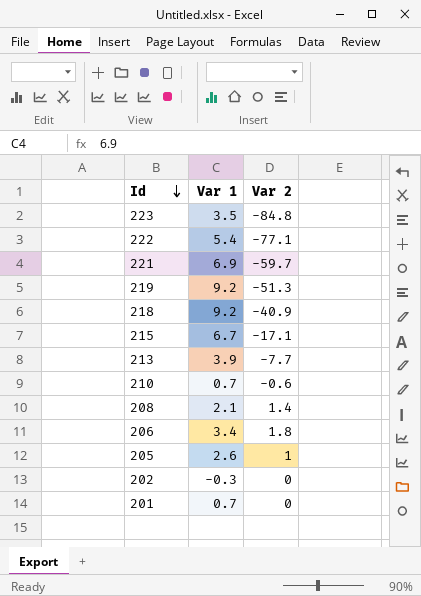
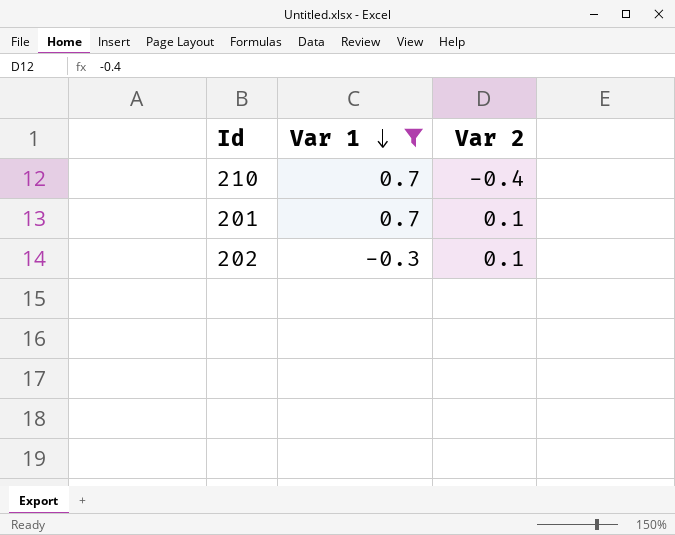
filter: none -> Var 1 <= 0.7
row order: Id descending -> Var 1 descending
210 | Var 2: -0.6 -> -0.4
201 | Var 2: 0 -> 0.1
202 | Var 2: 0 -> 0.1

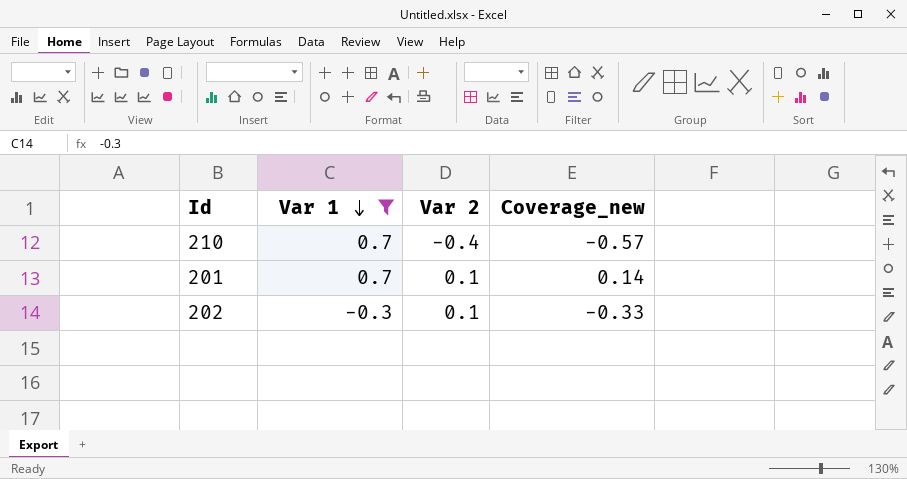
column Coverage_new | formula: none -> [Var 2] / [Var 1]

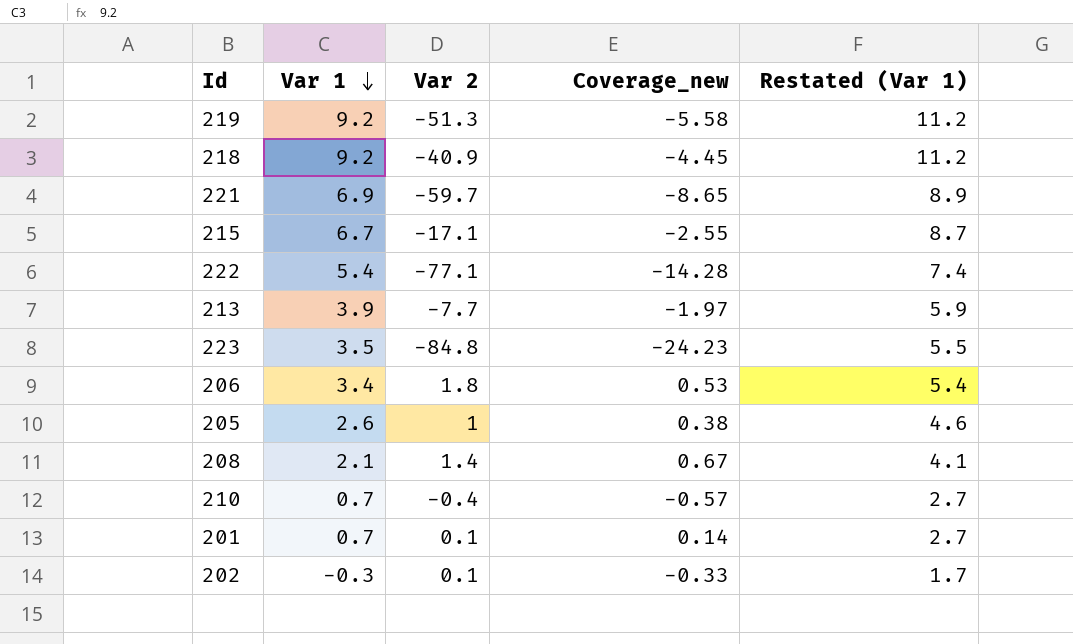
filter: Var 1 <= 0.7 -> none
column Restated (Var 1) | formula: none -> [Var 1] + 2

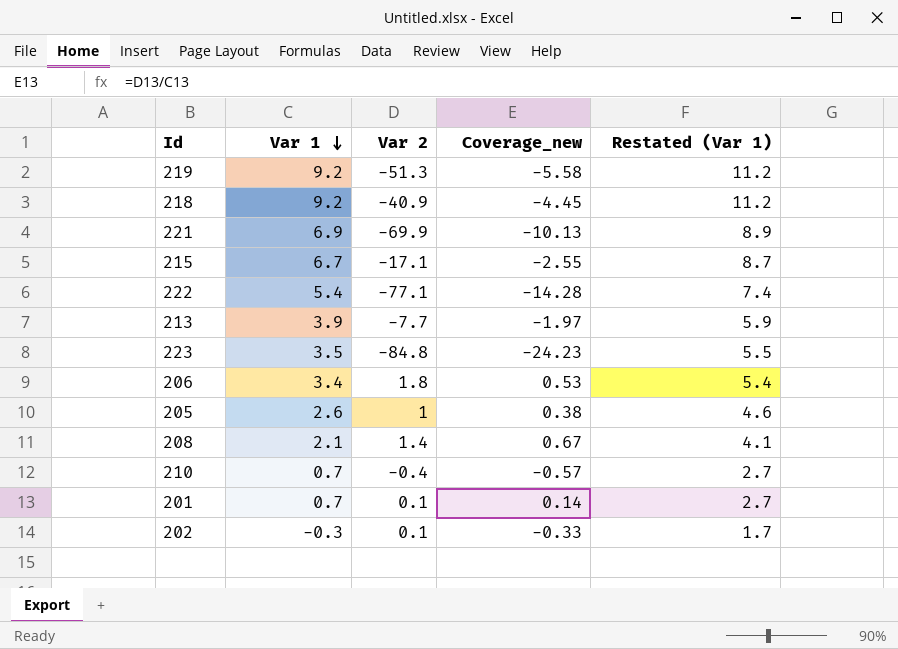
221 | Var 2: -59.7 -> -69.9
221 | Coverage_new: -8.65 -> -10.13

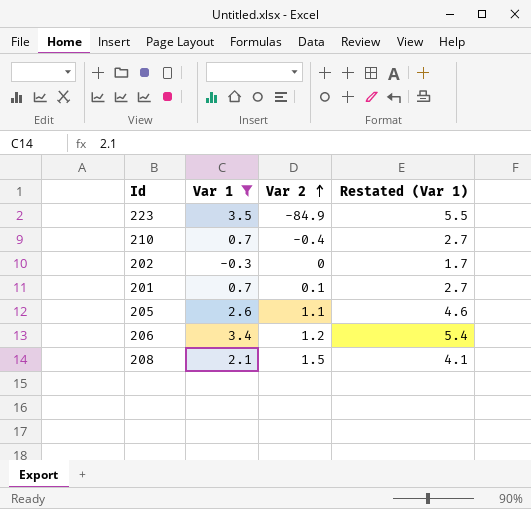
filter: none -> Var 1 <= 3.5
row order: Var 1 descending -> Var 2 ascending
column Coverage_new | formula: [Var 2] / [Var 1] -> none
223 | Var 2: -84.8 -> -84.9
202 | Var 2: 0.1 -> 0
205 | Var 2: 1 -> 1.1
206 | Var 2: 1.8 -> 1.2
208 | Var 2: 1.4 -> 1.5

